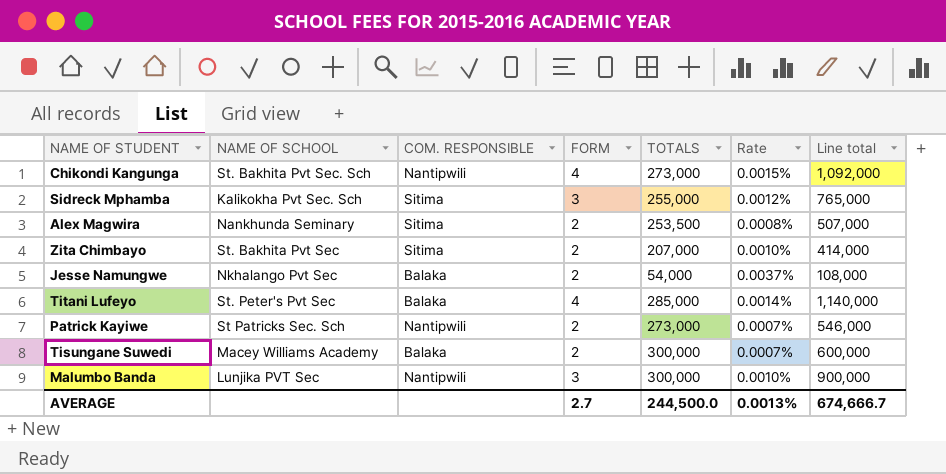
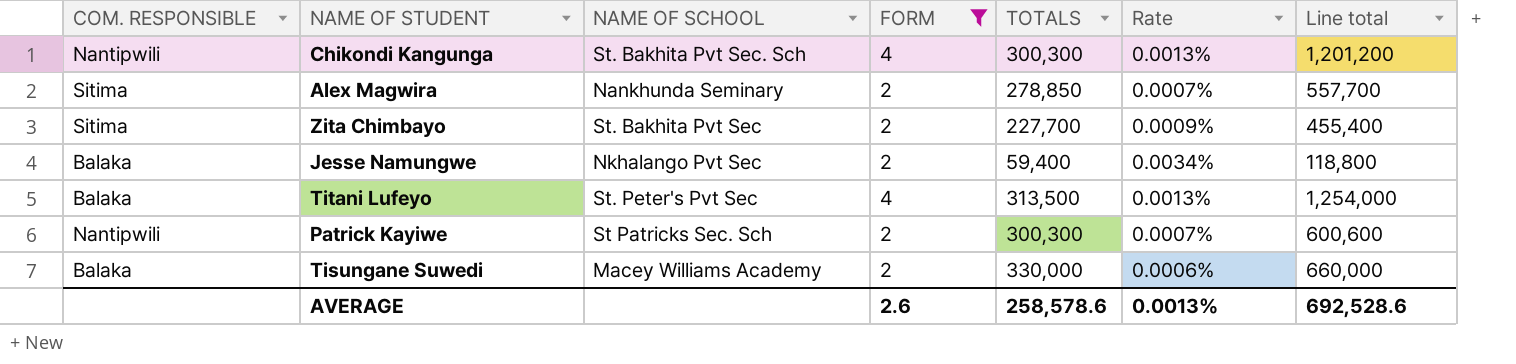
filter: none -> FORM != 3
column COM. RESPONSIBLE | position: 3 -> 1
Chikondi Kangunga | TOTALS: 273,000 -> 300,300
Chikondi Kangunga | Rate: 0.0015% -> 0.0013%
Chikondi Kangunga | Line total: 1,092,000 -> 1,201,200
Alex Magwira | TOTALS: 253,500 -> 278,850
Alex Magwira | Rate: 0.0008% -> 0.0007%
Alex Magwira | Line total: 507,000 -> 557,700
Zita Chimbayo | TOTALS: 207,000 -> 227,700
Zita Chimbayo | Rate: 0.0010% -> 0.0009%
Zita Chimbayo | Line total: 414,000 -> 455,400
Jesse Namungwe | TOTALS: 54,000 -> 59,400
Jesse Namungwe | Rate: 0.0037% -> 0.0034%
Jesse Namungwe | Line total: 108,000 -> 118,800
Titani Lufeyo | TOTALS: 285,000 -> 313,500
Titani Lufeyo | Rate: 0.0014% -> 0.0013%
Titani Lufeyo | Line total: 1,140,000 -> 1,254,000
Patrick Kayiwe | TOTALS: 273,000 -> 300,300
Patrick Kayiwe | Line total: 546,000 -> 600,600
Tisungane Suwedi | TOTALS: 300,000 -> 330,000
Tisungane Suwedi | Rate: 0.0007% -> 0.0006%
Tisungane Suwedi | Line total: 600,000 -> 660,000
AVERAGE | FORM: 2.7 -> 2.6
AVERAGE | TOTALS: 244,500.0 -> 258,578.6
AVERAGE | Line total: 674,666.7 -> 692,528.6

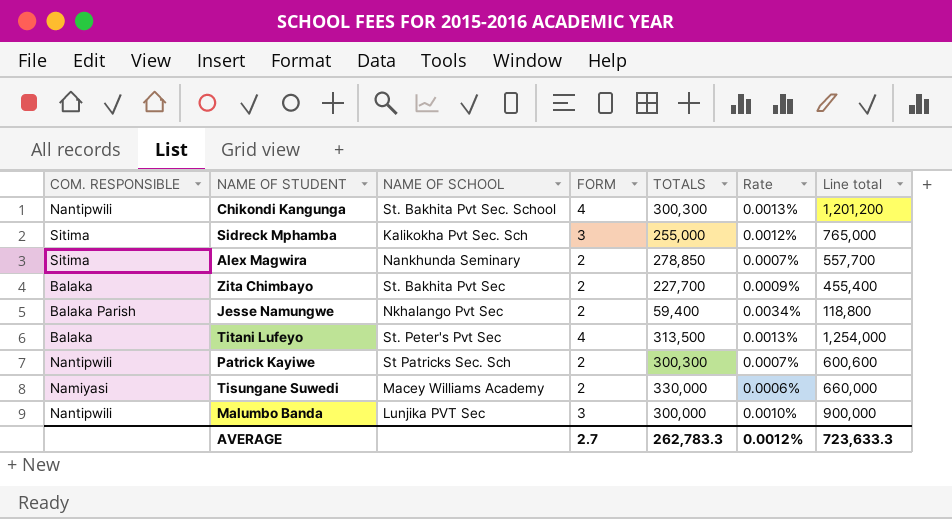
filter: FORM != 3 -> none
Chikondi Kangunga | NAME OF SCHOOL: St. Bakhita Pvt Sec. Sch -> St. Bakhita Pvt Sec. School
Zita Chimbayo | COM. RESPONSIBLE: Sitima -> Balaka
Jesse Namungwe | COM. RESPONSIBLE: Balaka -> Balaka Parish
Tisungane Suwedi | COM. RESPONSIBLE: Balaka -> Namiyasi
AVERAGE | FORM: 2.6 -> 2.7
AVERAGE | TOTALS: 258,578.6 -> 262,783.3
AVERAGE | Rate: 0.0013% -> 0.0012%
AVERAGE | Line total: 692,528.6 -> 723,633.3

